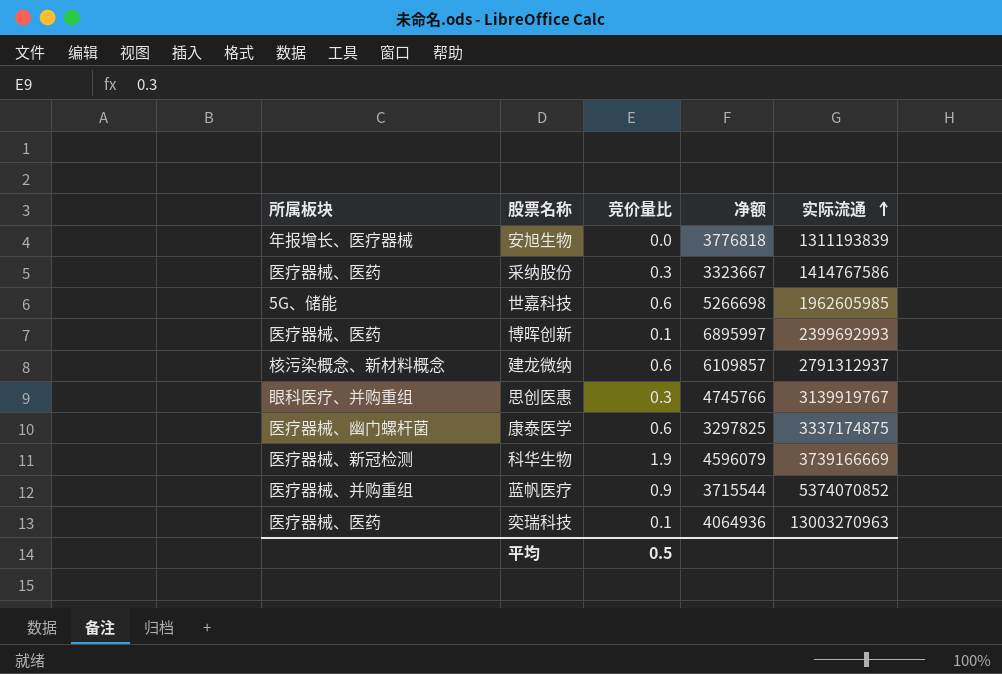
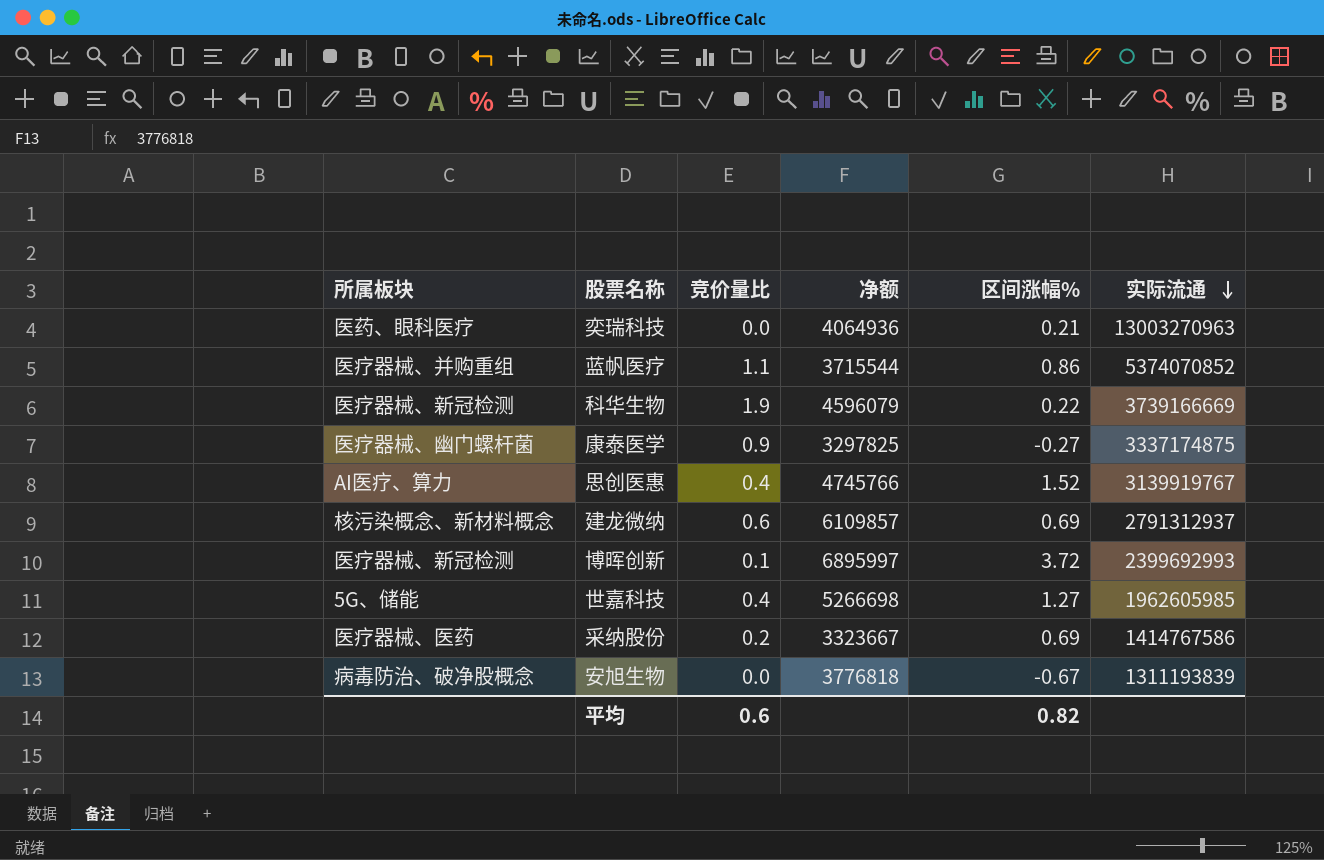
row order: 实际流通 ascending -> 实际流通 descending
column 区间涨幅% | position: none -> 5
奕瑞科技 | 所属板块: 医疗器械、医药 -> 医药、眼科医疗
奕瑞科技 | 竞价量比: 0.1 -> 0.0
蓝帆医疗 | 竞价量比: 0.9 -> 1.1
康泰医学 | 竞价量比: 0.6 -> 0.9
思创医惠 | 所属板块: 眼科医疗、并购重组 -> AI医疗、算力
思创医惠 | 竞价量比: 0.3 -> 0.4
博晖创新 | 所属板块: 医疗器械、医药 -> 医疗器械、新冠检测
世嘉科技 | 竞价量比: 0.6 -> 0.4
采纳股份 | 竞价量比: 0.3 -> 0.2
安旭生物 | 所属板块: 年报增长、医疗器械 -> 病毒防治、破净股概念
平均 | 竞价量比: 0.5 -> 0.6

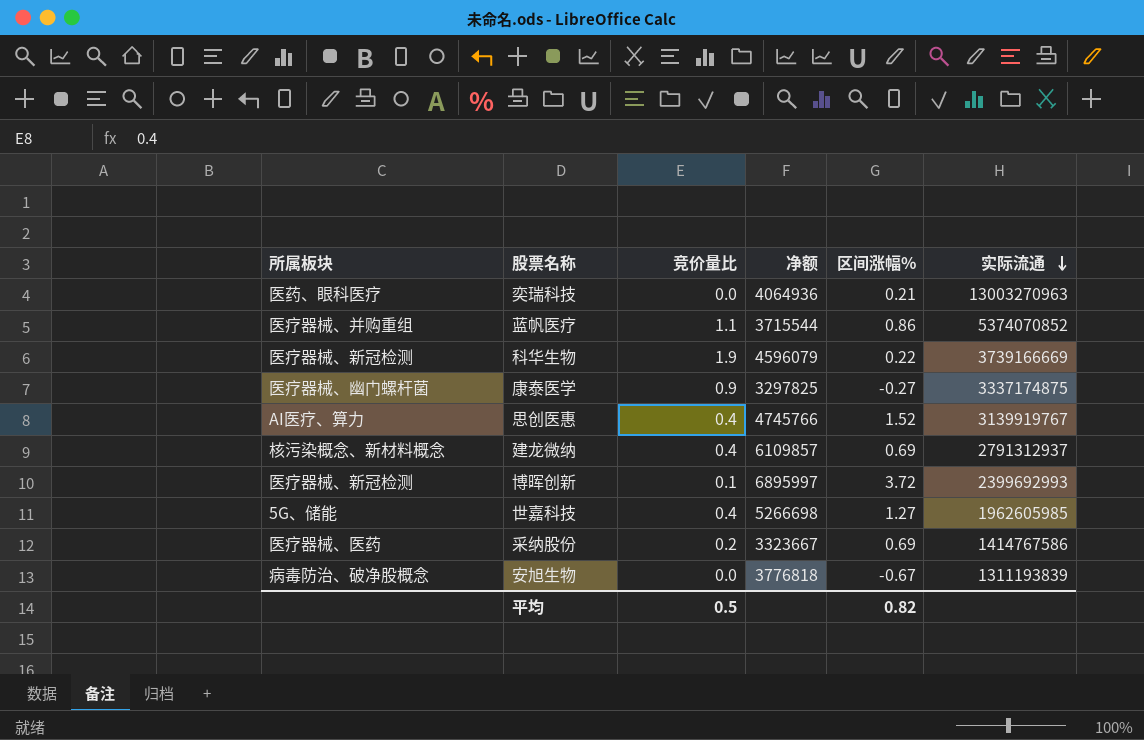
建龙微纳 | 竞价量比: 0.6 -> 0.4
平均 | 竞价量比: 0.6 -> 0.5

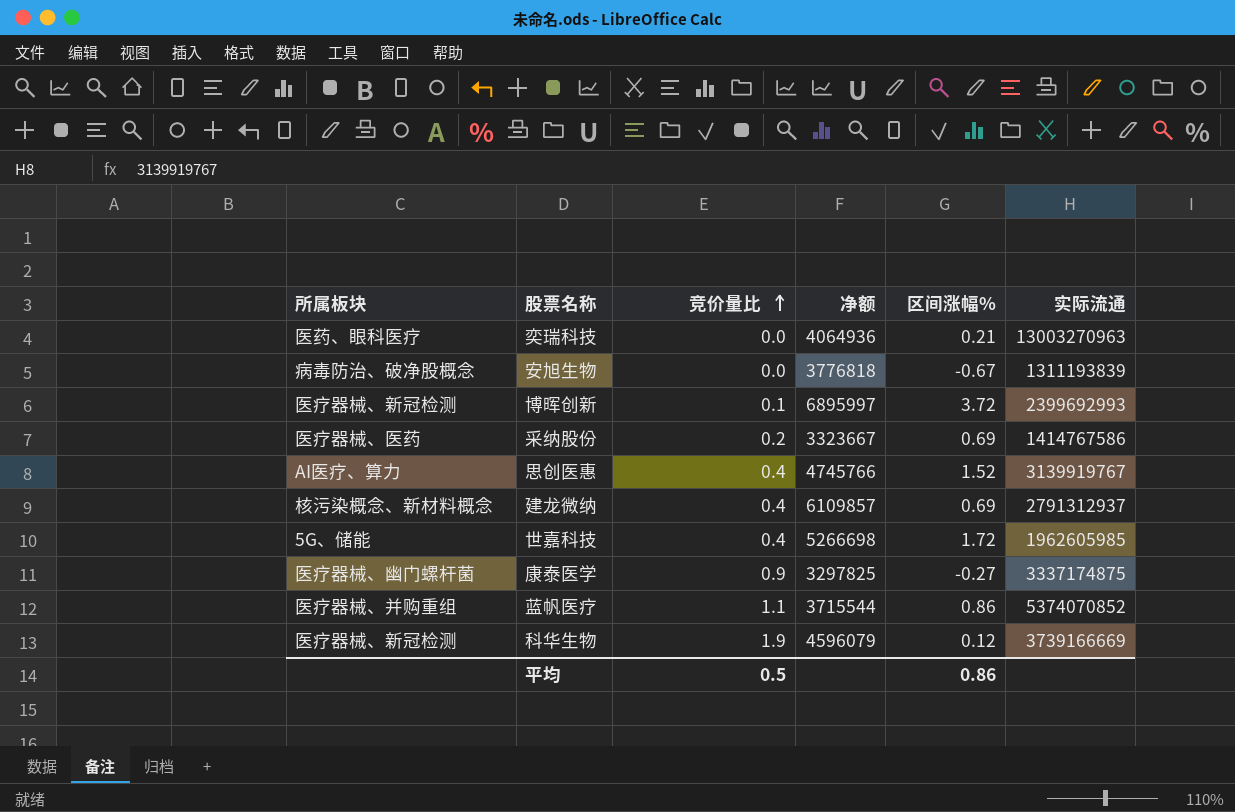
row order: 实际流通 descending -> 竞价量比 ascending
世嘉科技 | 区间涨幅%: 1.27 -> 1.72
科华生物 | 区间涨幅%: 0.22 -> 0.12
平均 | 区间涨幅%: 0.82 -> 0.86

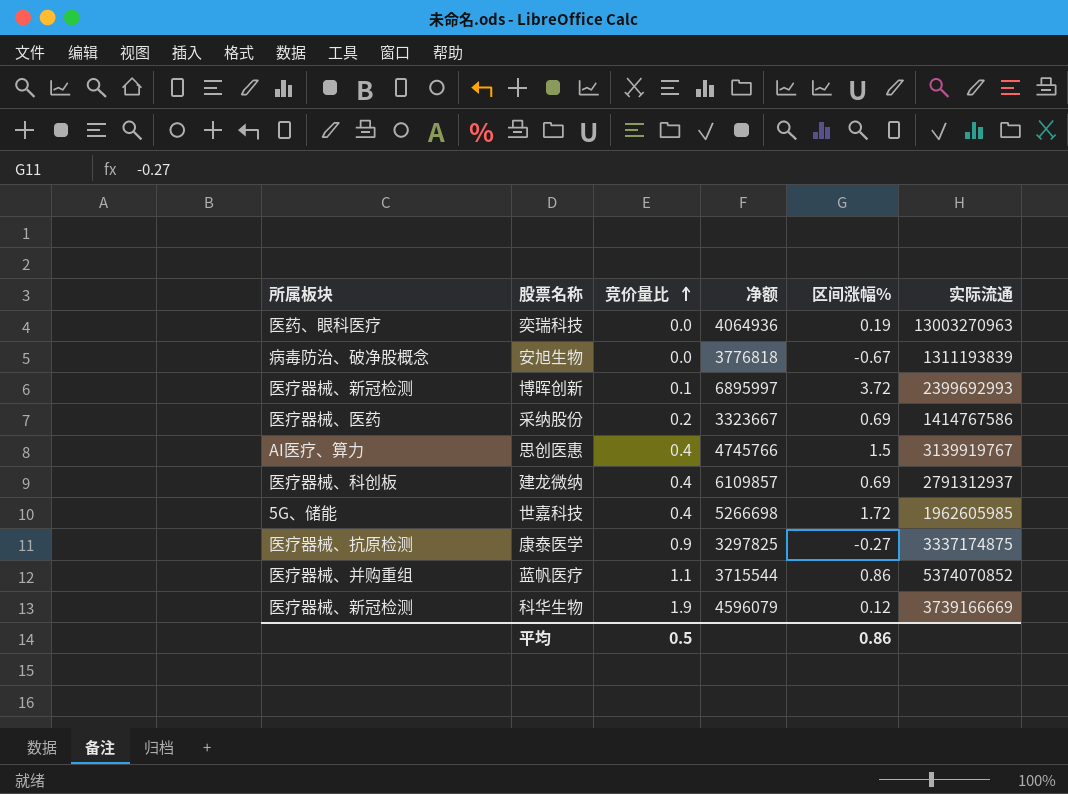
奕瑞科技 | 区间涨幅%: 0.21 -> 0.19
思创医惠 | 区间涨幅%: 1.52 -> 1.5
建龙微纳 | 所属板块: 核污染概念、新材料概念 -> 医疗器械、科创板
康泰医学 | 所属板块: 医疗器械、幽门螺杆菌 -> 医疗器械、抗原检测

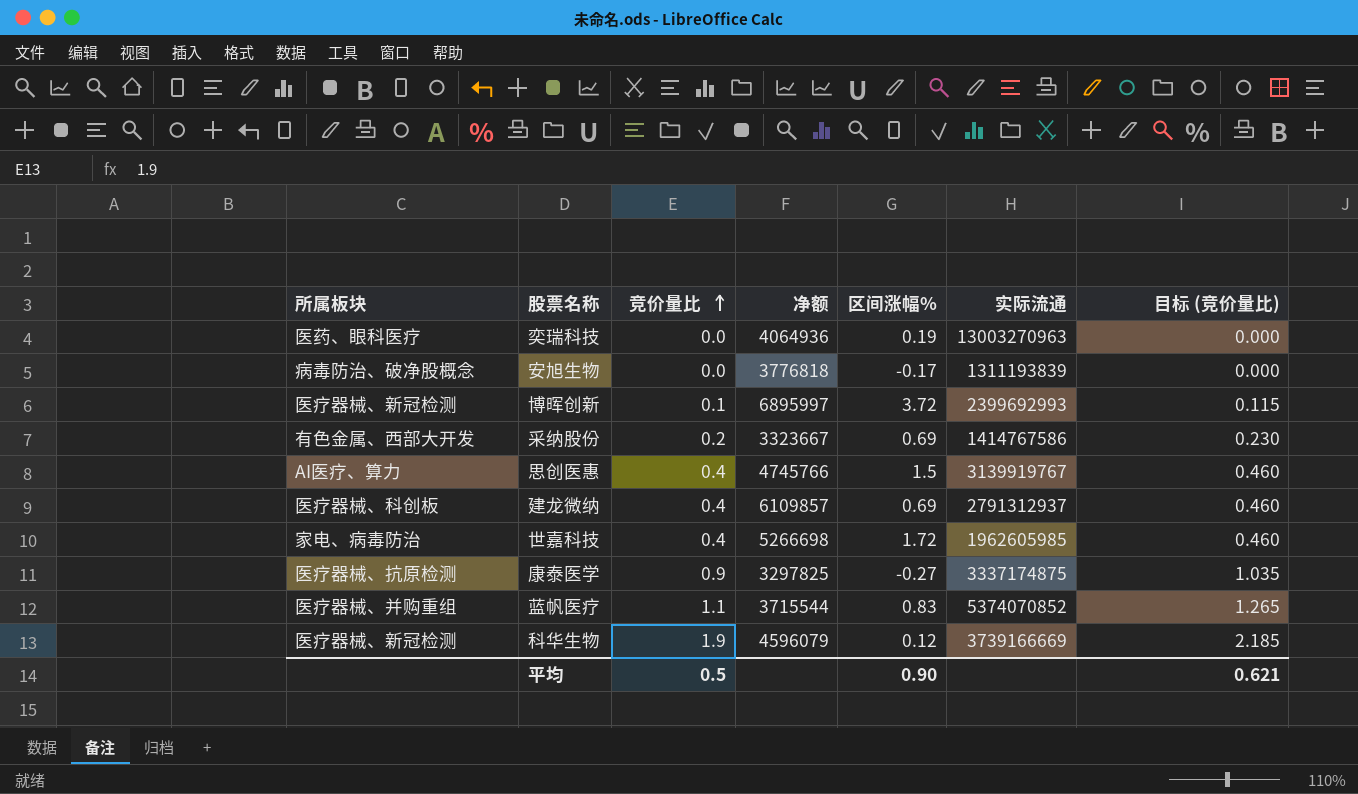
column 目标 (竞价量比) | formula: none -> [竞价量比] * 1.15
安旭生物 | 区间涨幅%: -0.67 -> -0.17
采纳股份 | 所属板块: 医疗器械、医药 -> 有色金属、西部大开发
世嘉科技 | 所属板块: 5G、储能 -> 家电、病毒防治
蓝帆医疗 | 区间涨幅%: 0.86 -> 0.83
平均 | 区间涨幅%: 0.86 -> 0.90

